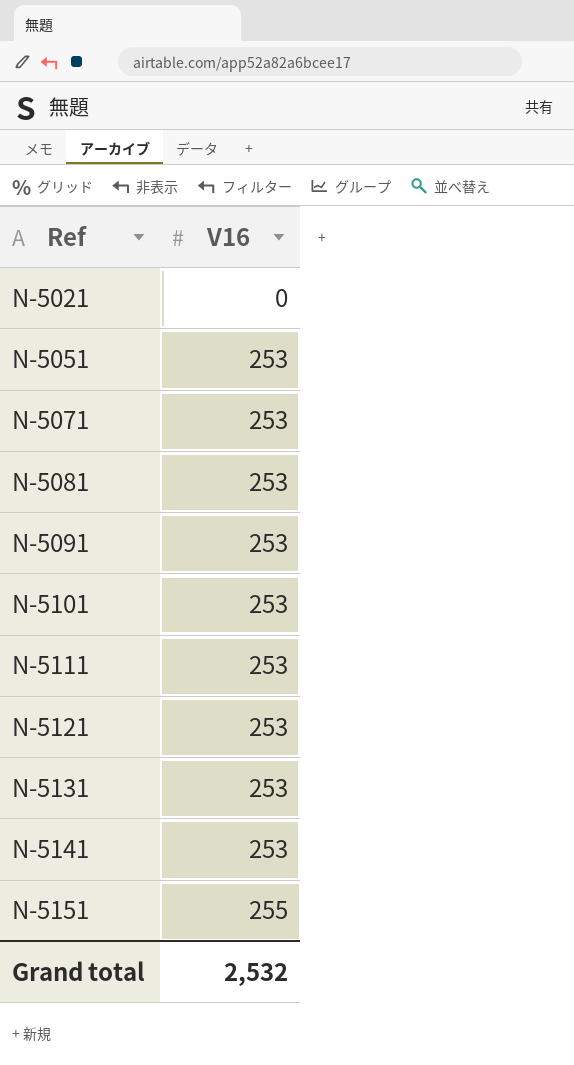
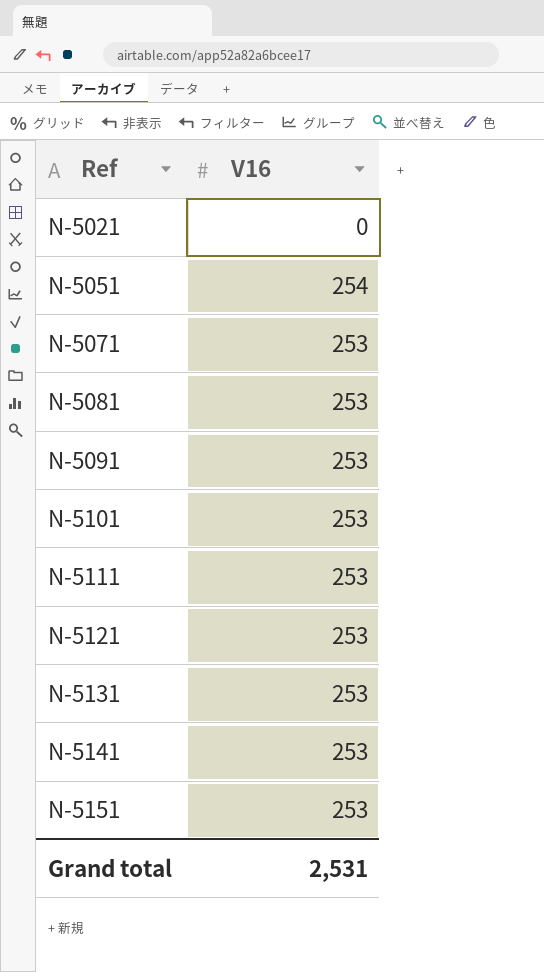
N-5051 | V16: 253 -> 254
N-5151 | V16: 255 -> 253
Grand total | V16: 2,532 -> 2,531

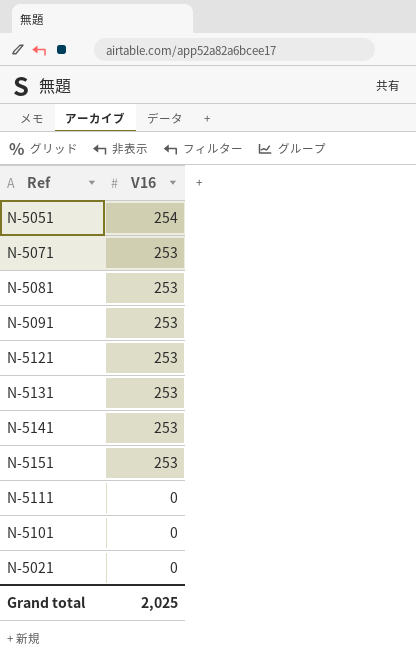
row order: Ref ascending -> V16 descending
N-5111 | V16: 253 -> 0
N-5101 | V16: 253 -> 0
Grand total | V16: 2,531 -> 2,025

